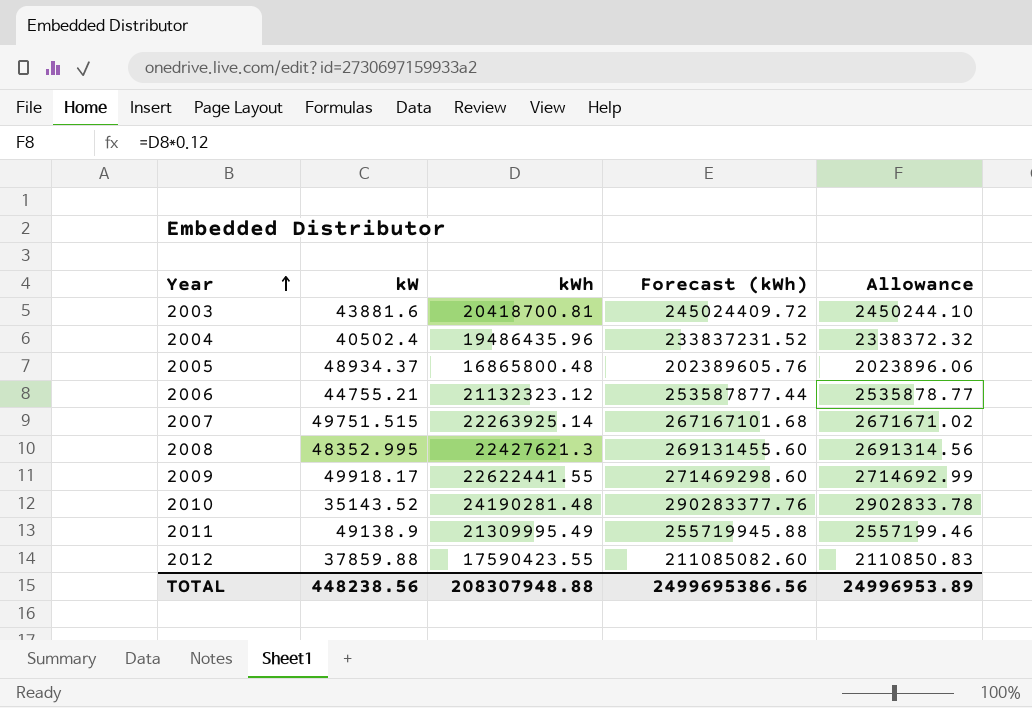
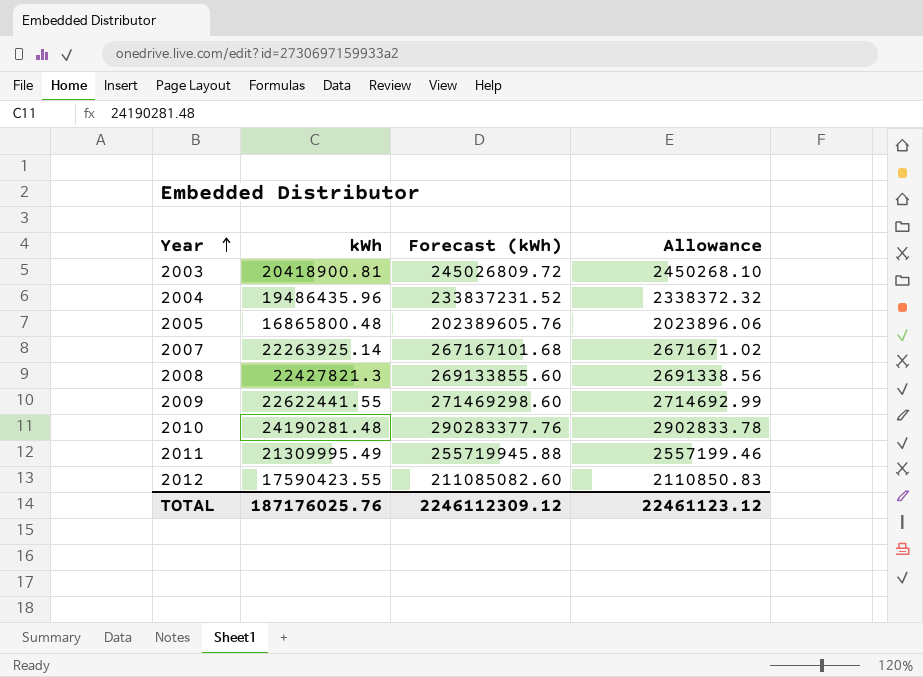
column kW | position: 2 -> none
row 2006: 44755.21 | 21132323.12 | 253587877.44 | 2535878.77 -> none
2003 | kWh: 20418700.81 -> 20418900.81
2003 | Forecast (kWh): 245024409.72 -> 245026809.72
2003 | Allowance: 2450244.10 -> 2450268.10
2008 | kWh: 22427621.3 -> 22427821.3
2008 | Forecast (kWh): 269131455.60 -> 269133855.60
2008 | Allowance: 2691314.56 -> 2691338.56
TOTAL | kWh: 208307948.88 -> 187176025.76
TOTAL | Forecast (kWh): 2499695386.56 -> 2246112309.12
TOTAL | Allowance: 24996953.89 -> 22461123.12

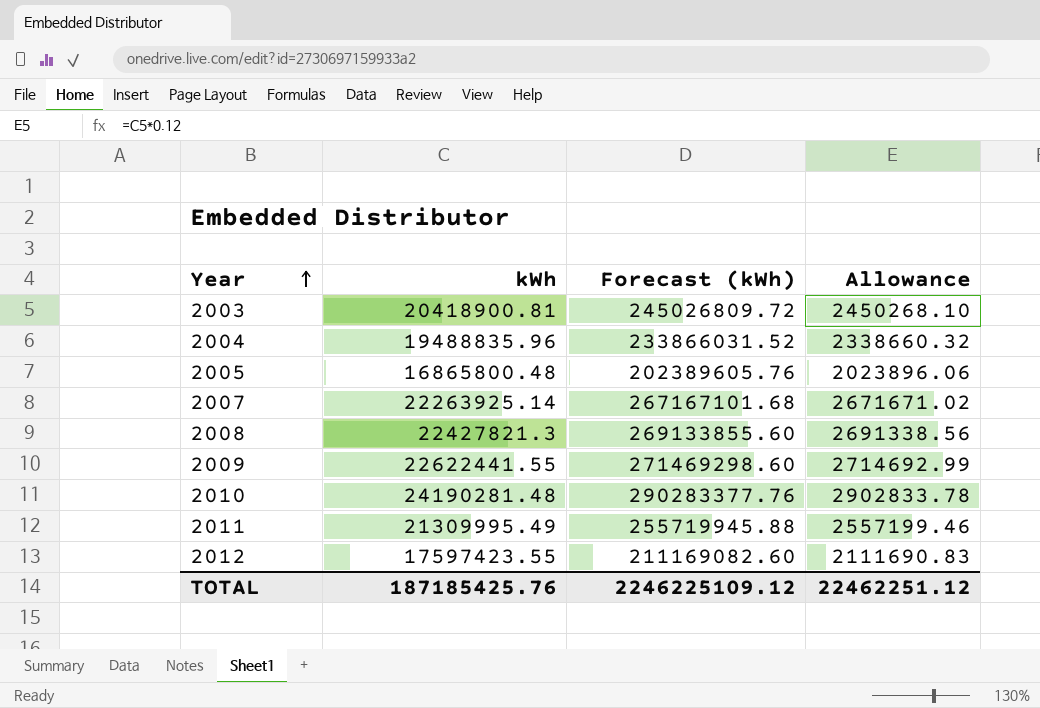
2004 | kWh: 19486435.96 -> 19488835.96
2004 | Forecast (kWh): 233837231.52 -> 233866031.52
2004 | Allowance: 2338372.32 -> 2338660.32
2012 | kWh: 17590423.55 -> 17597423.55
2012 | Forecast (kWh): 211085082.60 -> 211169082.60
2012 | Allowance: 2110850.83 -> 2111690.83
TOTAL | kWh: 187176025.76 -> 187185425.76
TOTAL | Forecast (kWh): 2246112309.12 -> 2246225109.12
TOTAL | Allowance: 22461123.12 -> 22462251.12

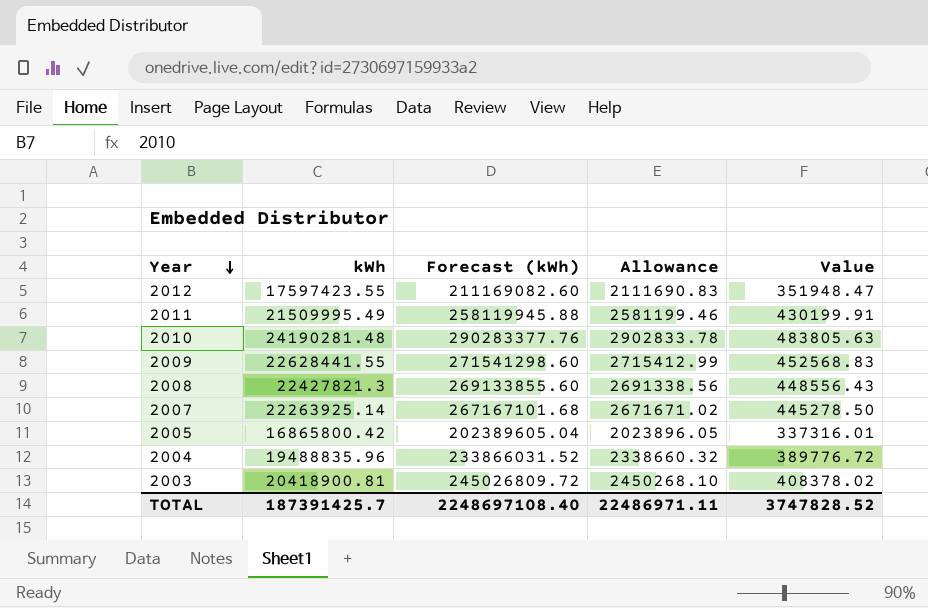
row order: Year ascending -> Year descending
column Value | formula: none -> [kWh] * 0.02
2011 | kWh: 21309995.49 -> 21509995.49
2011 | Forecast (kWh): 255719945.88 -> 258119945.88
2011 | Allowance: 2557199.46 -> 2581199.46
2009 | kWh: 22622441.55 -> 22628441.55
2009 | Forecast (kWh): 271469298.60 -> 271541298.60
2009 | Allowance: 2714692.99 -> 2715412.99
2005 | kWh: 16865800.48 -> 16865800.42
2005 | Forecast (kWh): 202389605.76 -> 202389605.04
2005 | Allowance: 2023896.06 -> 2023896.05
TOTAL | kWh: 187185425.76 -> 187391425.7
TOTAL | Forecast (kWh): 2246225109.12 -> 2248697108.40
TOTAL | Allowance: 22462251.12 -> 22486971.11

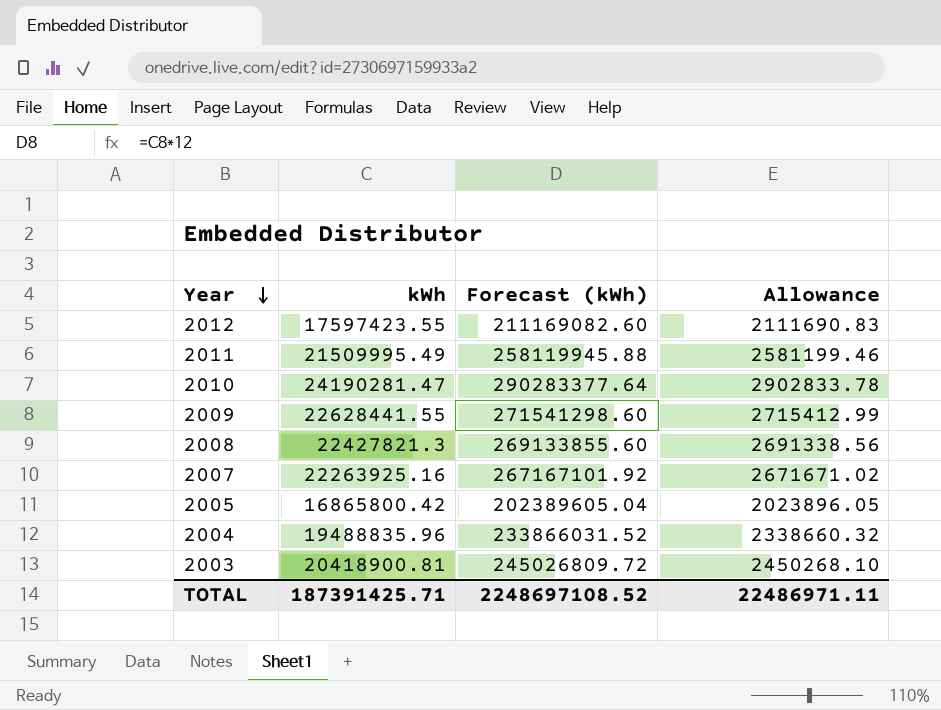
column Value | formula: [kWh] * 0.02 -> none
2010 | kWh: 24190281.48 -> 24190281.47
2010 | Forecast (kWh): 290283377.76 -> 290283377.64
2007 | kWh: 22263925.14 -> 22263925.16
2007 | Forecast (kWh): 267167101.68 -> 267167101.92
TOTAL | kWh: 187391425.7 -> 187391425.71
TOTAL | Forecast (kWh): 2248697108.40 -> 2248697108.52

